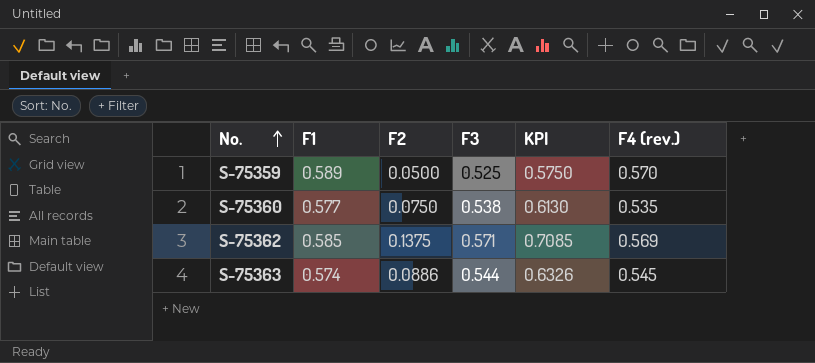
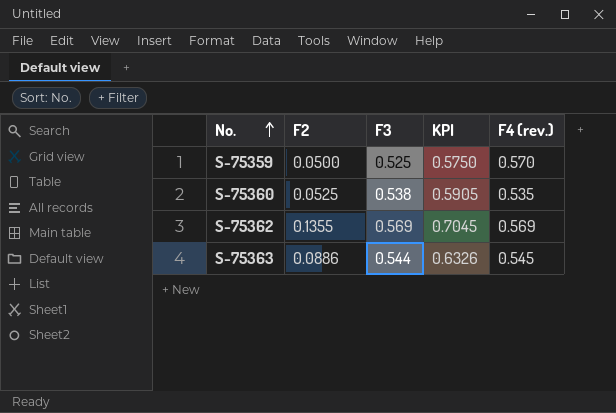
column F1 | position: 2 -> none
S-75360 | F2: 0.0750 -> 0.0525
S-75360 | KPI: 0.6130 -> 0.5905
S-75362 | F2: 0.1375 -> 0.1355
S-75362 | F3: 0.571 -> 0.569
S-75362 | KPI: 0.7085 -> 0.7045

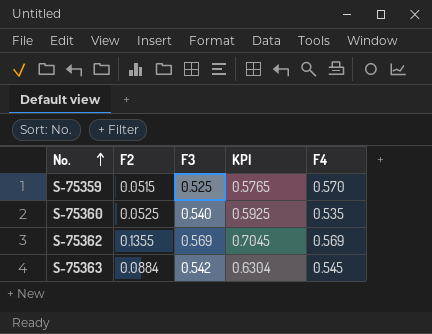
column name: F4 (rev.) -> F4
S-75359 | F2: 0.0500 -> 0.0515
S-75359 | KPI: 0.5750 -> 0.5765
S-75360 | F3: 0.538 -> 0.540
S-75360 | KPI: 0.5905 -> 0.5925
S-75363 | F2: 0.0886 -> 0.0884
S-75363 | F3: 0.544 -> 0.542
S-75363 | KPI: 0.6326 -> 0.6304

